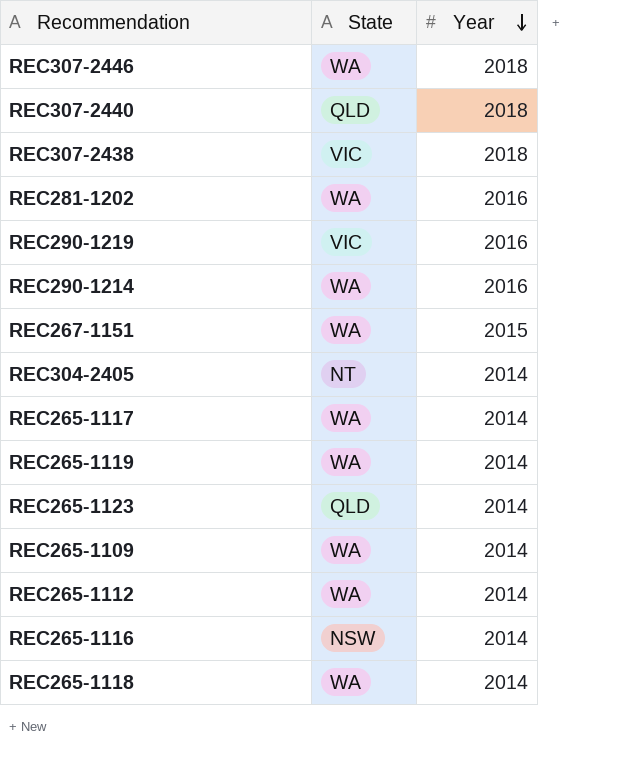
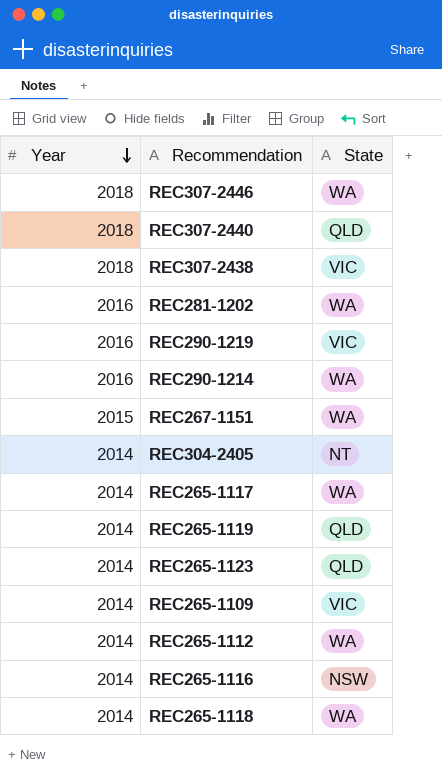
column Year | position: 3 -> 1
REC265-1119 | State: WA -> QLD
REC265-1109 | State: WA -> VIC

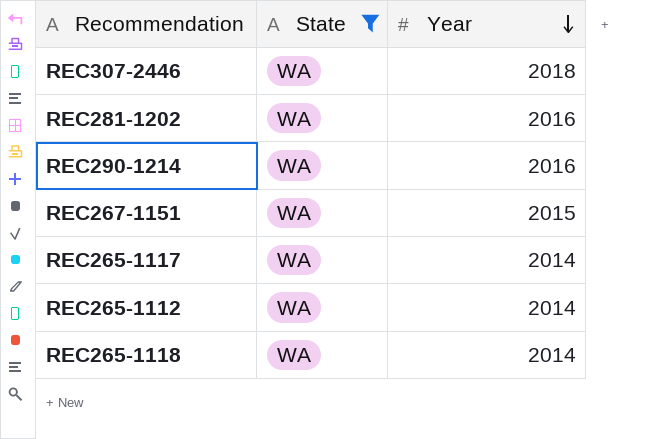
filter: none -> State = WA
column Year | position: 1 -> 3

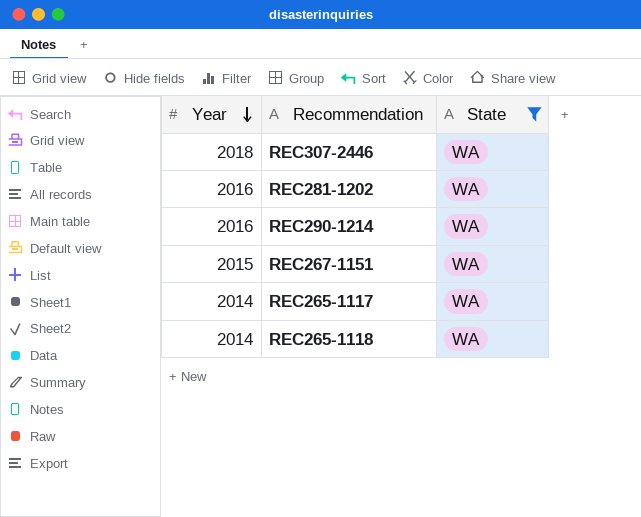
column Year | position: 3 -> 1
row REC265-1112: WA | 2014 -> none

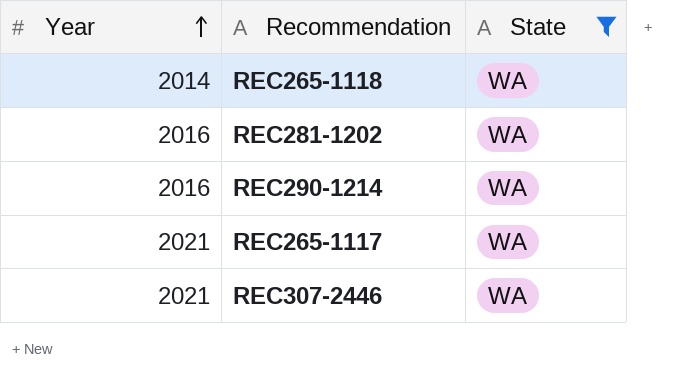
row order: Year descending -> Year ascending
row REC267-1151: 2015 | WA -> none
REC265-1117 | Year: 2014 -> 2021
REC307-2446 | Year: 2018 -> 2021

